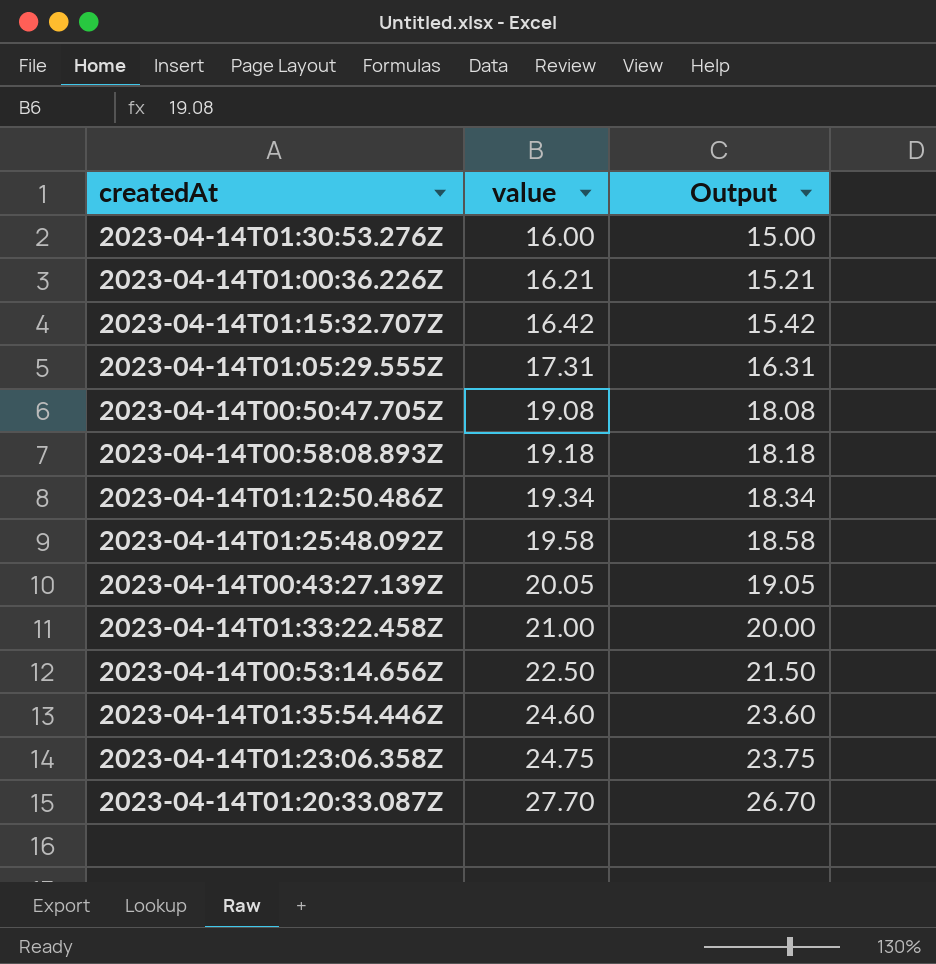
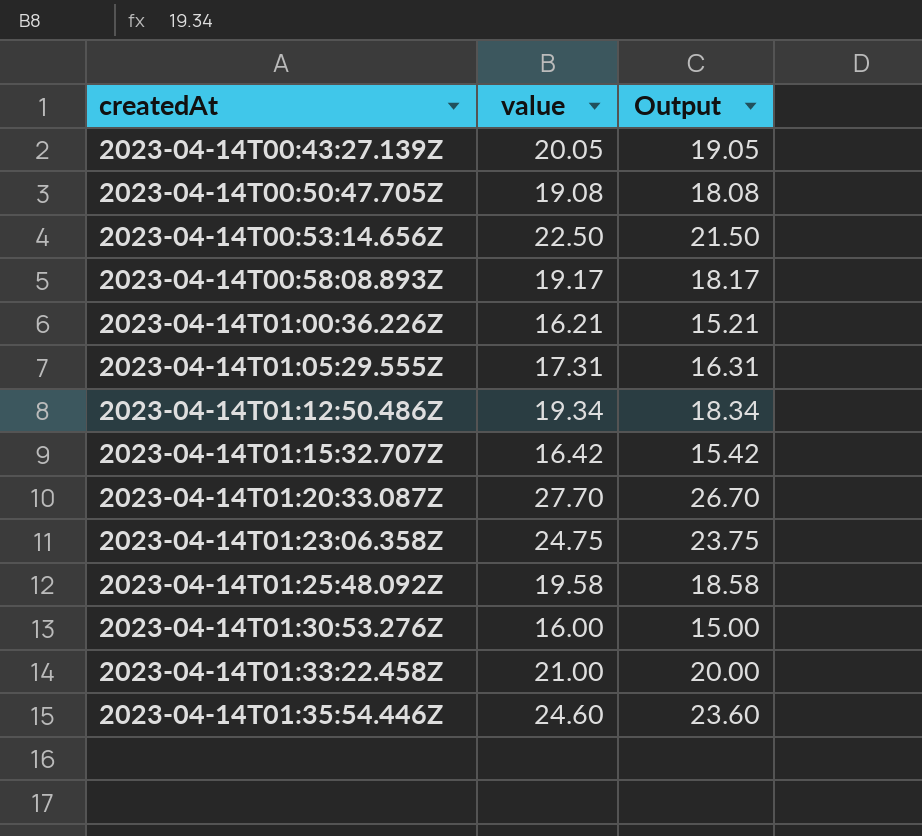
row order: value ascending -> createdAt ascending
2023-04-14T00:58:08.893Z | value: 19.18 -> 19.17
2023-04-14T00:58:08.893Z | Output: 18.18 -> 18.17

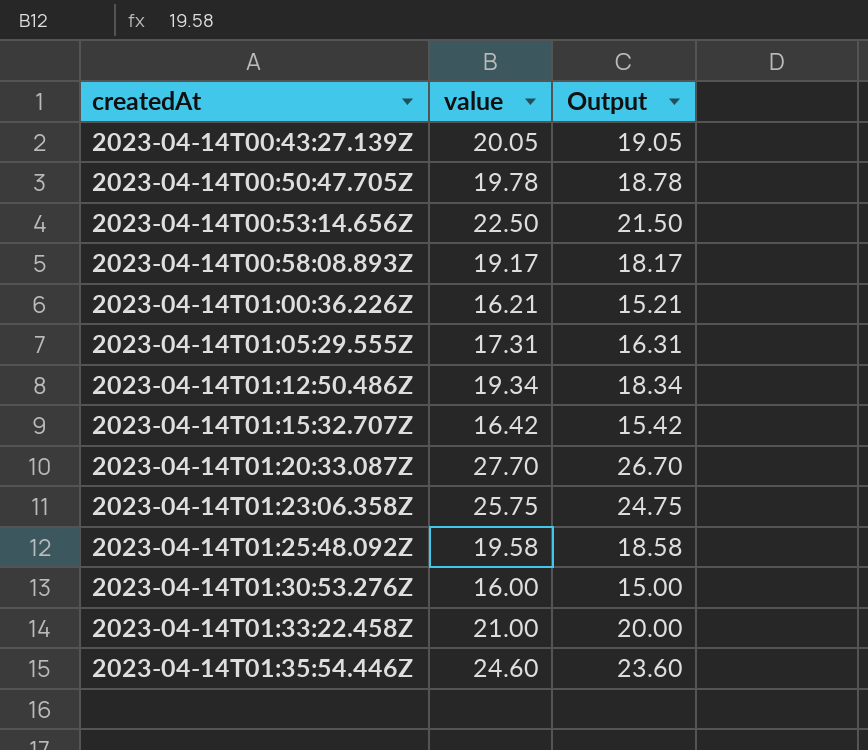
2023-04-14T00:50:47.705Z | value: 19.08 -> 19.78
2023-04-14T00:50:47.705Z | Output: 18.08 -> 18.78
2023-04-14T01:23:06.358Z | value: 24.75 -> 25.75
2023-04-14T01:23:06.358Z | Output: 23.75 -> 24.75

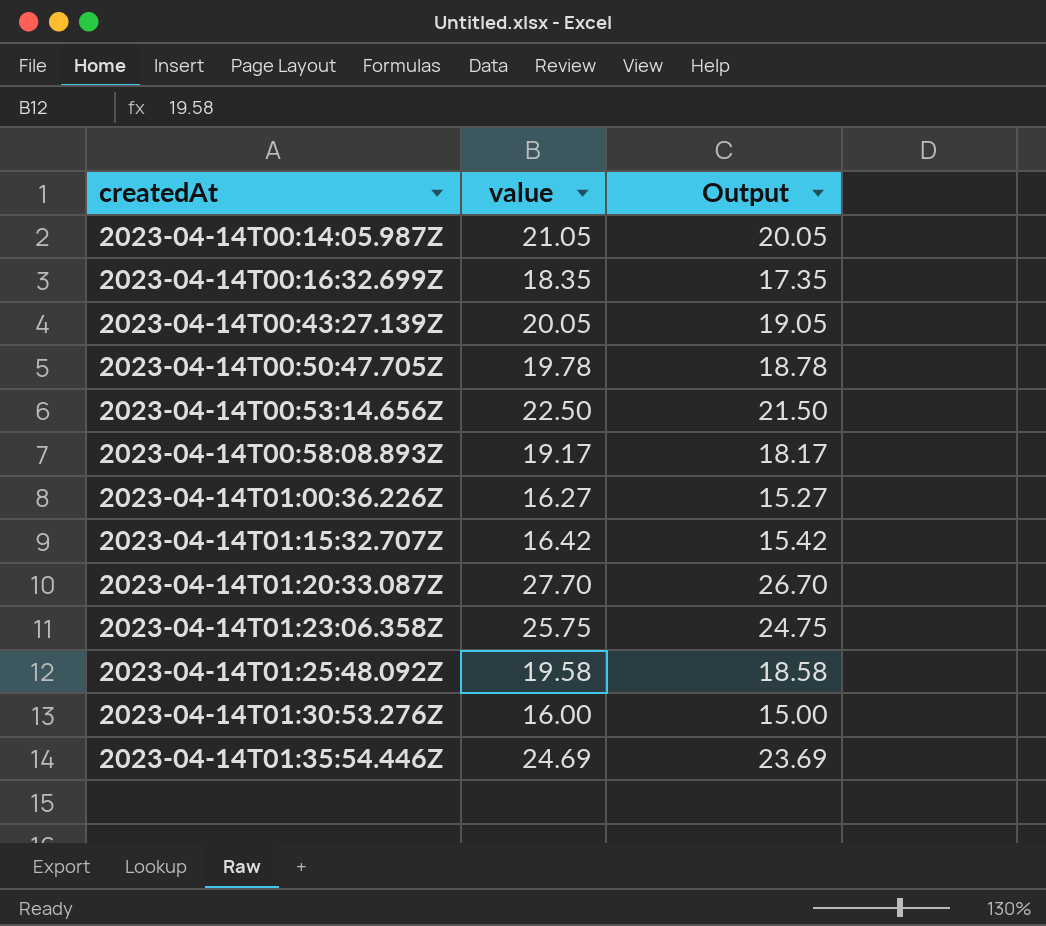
row 2023-04-14T01:05:29.555Z: 17.31 | 16.31 -> none
row 2023-04-14T01:12:50.486Z: 19.34 | 18.34 -> none
row 2023-04-14T01:33:22.458Z: 21.00 | 20.00 -> none
row 2023-04-14T00:14:05.987Z: none -> 21.05 | 20.05
row 2023-04-14T00:16:32.699Z: none -> 18.35 | 17.35
2023-04-14T01:00:36.226Z | value: 16.21 -> 16.27
2023-04-14T01:00:36.226Z | Output: 15.21 -> 15.27
2023-04-14T01:35:54.446Z | value: 24.60 -> 24.69
2023-04-14T01:35:54.446Z | Output: 23.60 -> 23.69

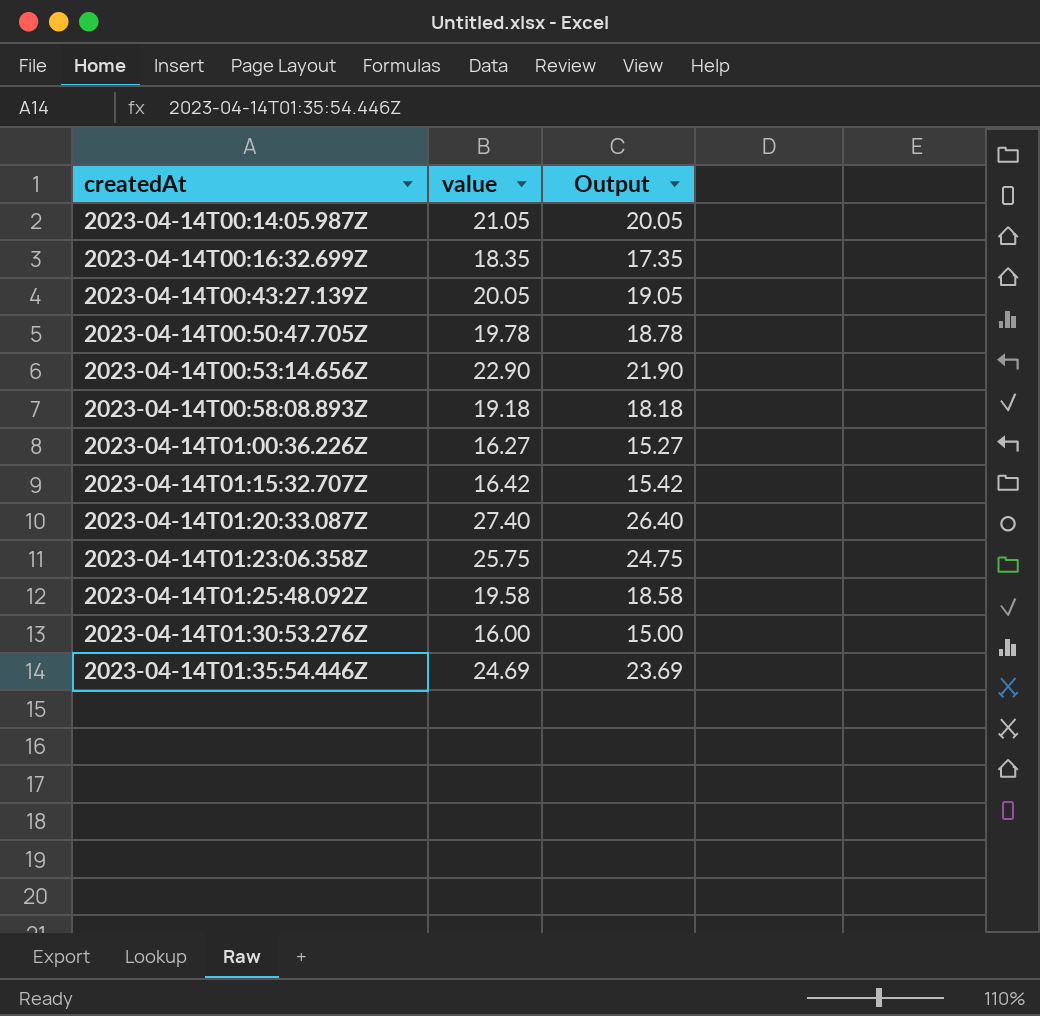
2023-04-14T00:53:14.656Z | value: 22.50 -> 22.90
2023-04-14T00:53:14.656Z | Output: 21.50 -> 21.90
2023-04-14T00:58:08.893Z | value: 19.17 -> 19.18
2023-04-14T00:58:08.893Z | Output: 18.17 -> 18.18
2023-04-14T01:20:33.087Z | value: 27.70 -> 27.40
2023-04-14T01:20:33.087Z | Output: 26.70 -> 26.40

